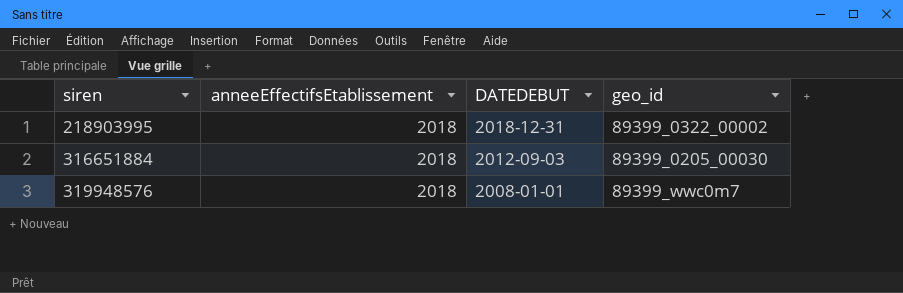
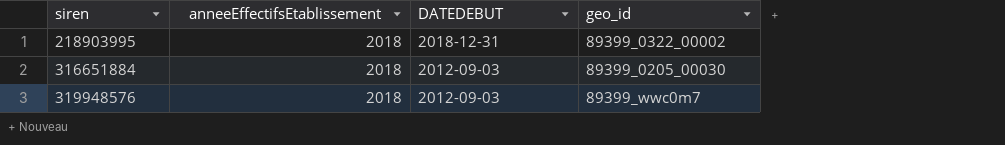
319948576 | DATEDEBUT: 2008-01-01 -> 2012-09-03

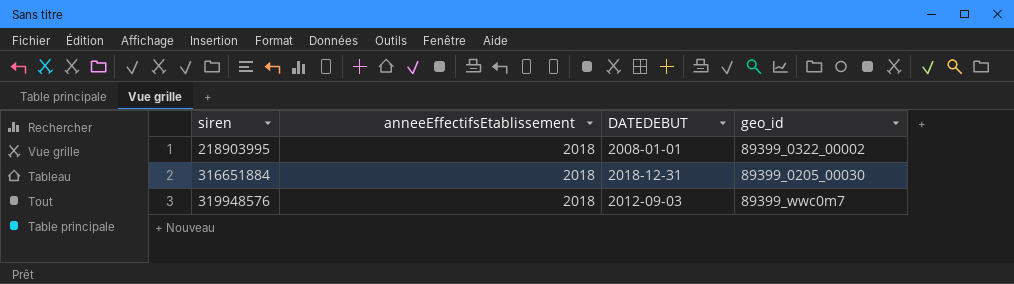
218903995 | DATEDEBUT: 2018-12-31 -> 2008-01-01
316651884 | DATEDEBUT: 2012-09-03 -> 2018-12-31

